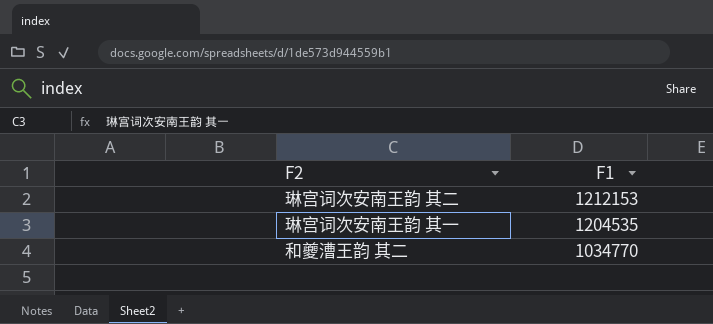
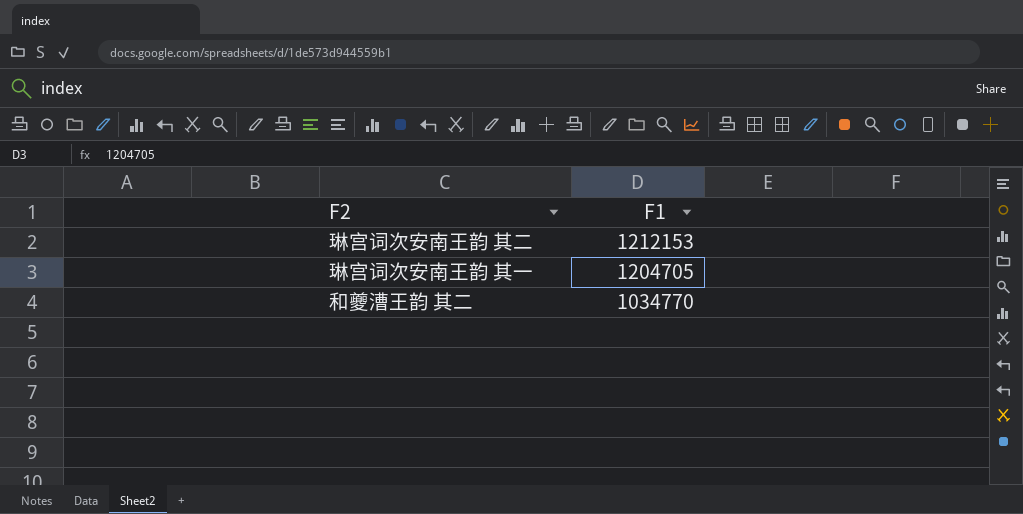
琳宫词次安南王韵 其一 | F1: 1204535 -> 1204705

